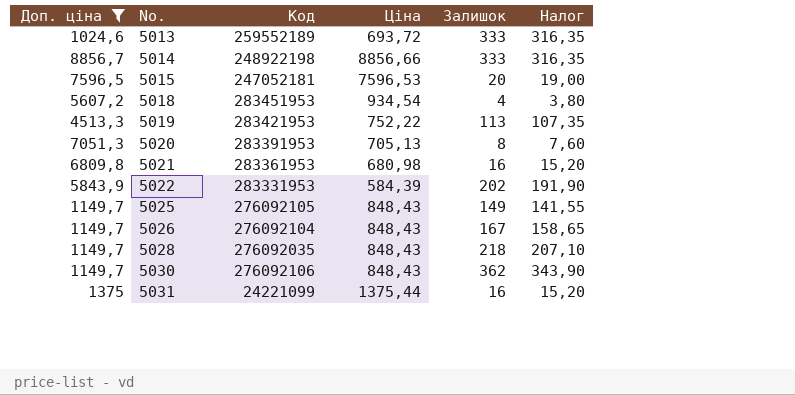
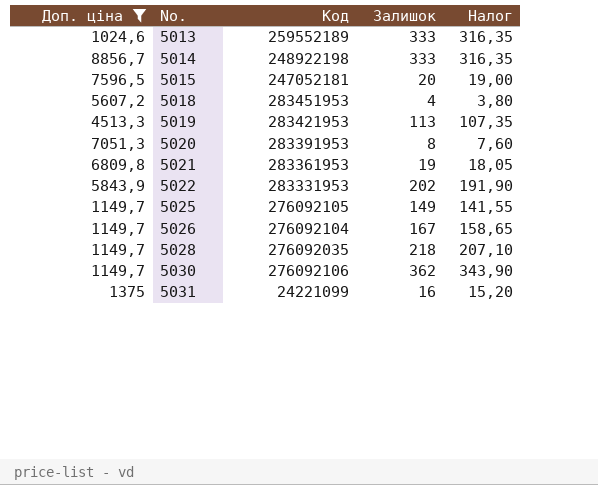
column Ціна | position: 4 -> none
5021 | Залишок: 16 -> 19
5021 | Налог: 15,20 -> 18,05

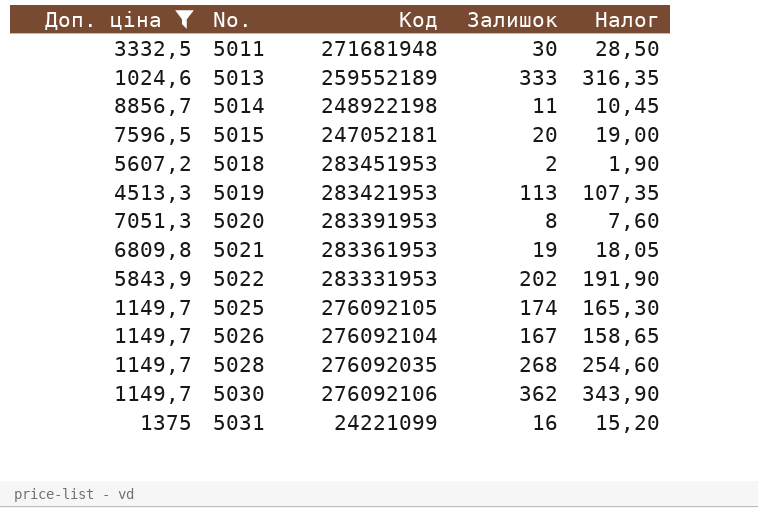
row 5011: none -> 3332,5 | 271681948 | 30 | 28,50
5014 | Залишок: 333 -> 11
5014 | Налог: 316,35 -> 10,45
5018 | Залишок: 4 -> 2
5018 | Налог: 3,80 -> 1,90
5025 | Залишок: 149 -> 174
5025 | Налог: 141,55 -> 165,30
5028 | Залишок: 218 -> 268
5028 | Налог: 207,10 -> 254,60

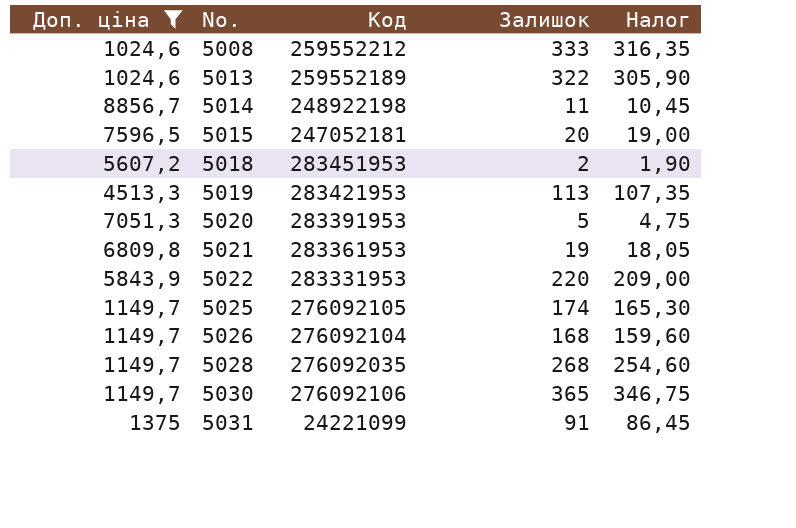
row 5011: 3332,5 | 271681948 | 30 | 28,50 -> none
row 5008: none -> 1024,6 | 259552212 | 333 | 316,35
5013 | Залишок: 333 -> 322
5013 | Налог: 316,35 -> 305,90
5020 | Залишок: 8 -> 5
5020 | Налог: 7,60 -> 4,75
5022 | Залишок: 202 -> 220
5022 | Налог: 191,90 -> 209,00
5026 | Залишок: 167 -> 168
5026 | Налог: 158,65 -> 159,60
5030 | Залишок: 362 -> 365
5030 | Налог: 343,90 -> 346,75
5031 | Залишок: 16 -> 91
5031 | Налог: 15,20 -> 86,45

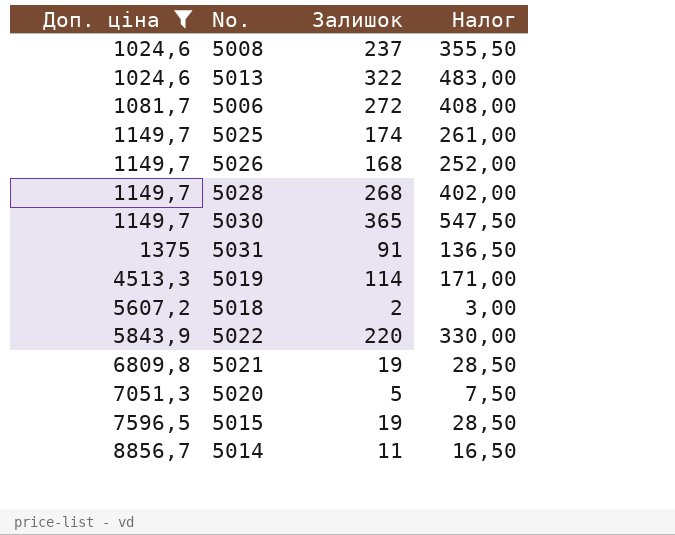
row order: No. ascending -> Доп. ціна ascending
column Код | position: 3 -> none
column Налог | formula: [Залишок] * 0,95 -> [Залишок] * 1,5
5008 | Залишок: 333 -> 237
row 5006: none -> 1081,7 | 272 | 408,00
5019 | Залишок: 113 -> 114
5015 | Залишок: 20 -> 19

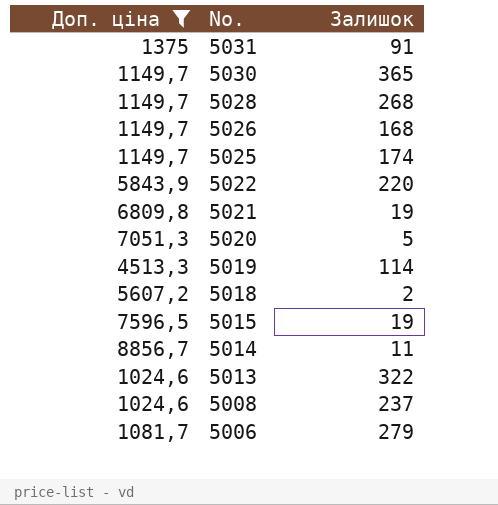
row order: Доп. ціна ascending -> No. descending
column Налог | formula: [Залишок] * 1,5 -> none
5006 | Залишок: 272 -> 279

